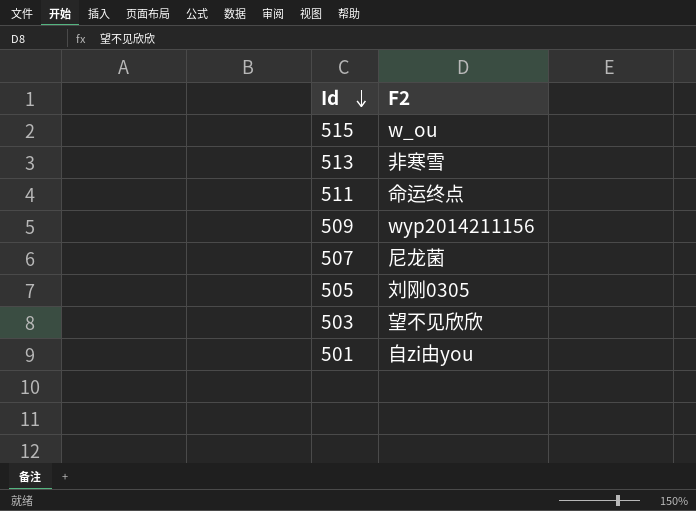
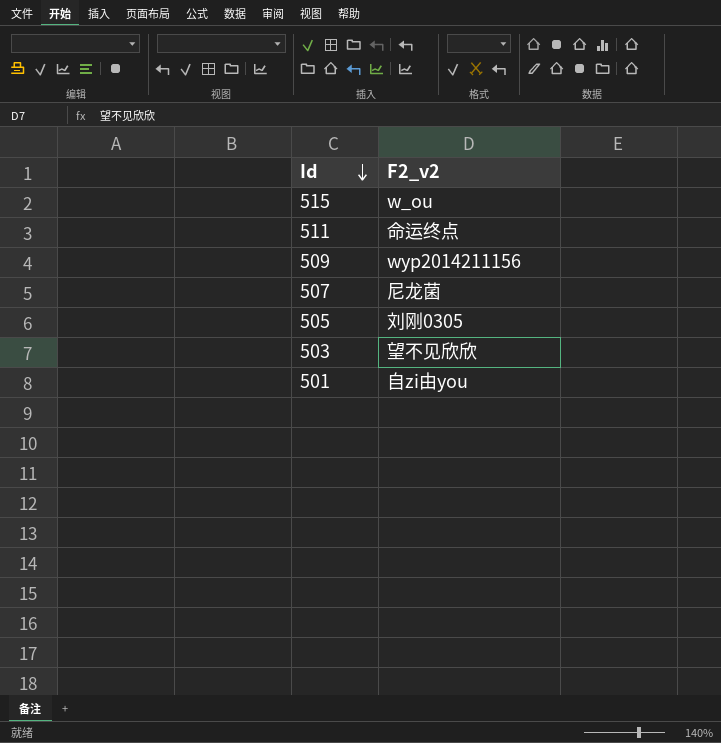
column name: F2 -> F2_v2
row 513: 非寒雪 -> none

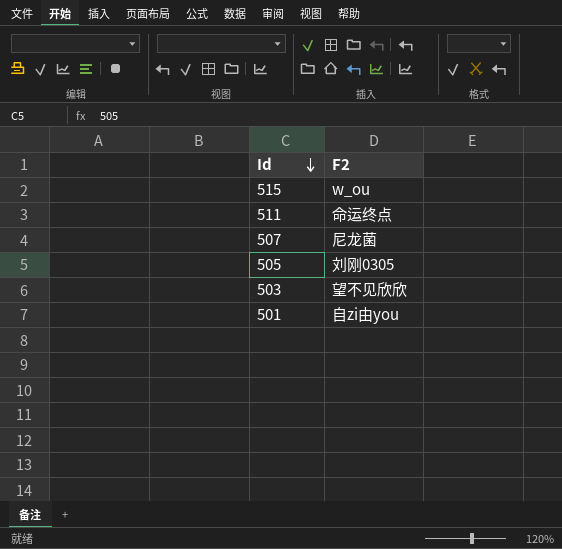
column name: F2_v2 -> F2
row 509: wyp2014211156 -> none

